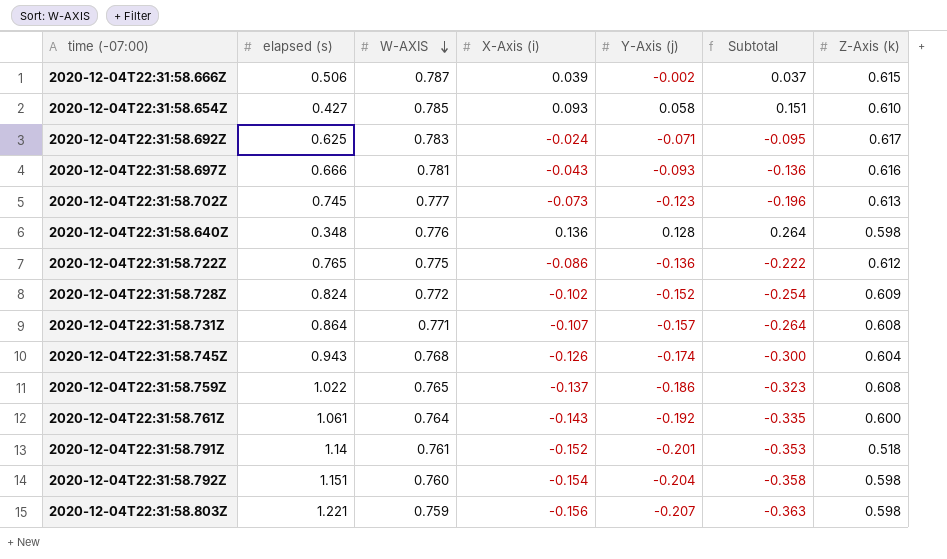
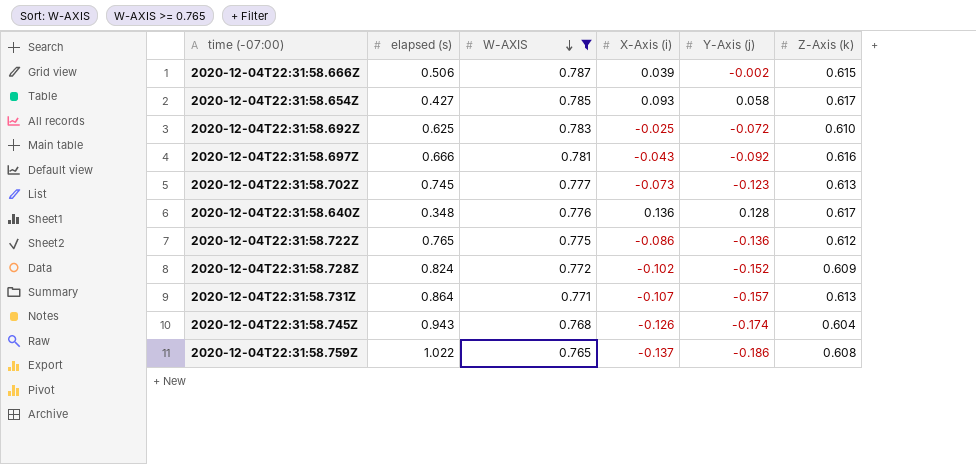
filter: none -> W-AXIS >= 0.765
column Subtotal | formula: [X-Axis (i)] + [Y-Axis (j)] -> none
2020-12-04T22:31:58.654Z | Z-Axis (k): 0.610 -> 0.617
2020-12-04T22:31:58.692Z | X-Axis (i): -0.024 -> -0.025
2020-12-04T22:31:58.692Z | Y-Axis (j): -0.071 -> -0.072
2020-12-04T22:31:58.692Z | Z-Axis (k): 0.617 -> 0.610
2020-12-04T22:31:58.697Z | Y-Axis (j): -0.093 -> -0.092
2020-12-04T22:31:58.640Z | Z-Axis (k): 0.598 -> 0.617
2020-12-04T22:31:58.731Z | Z-Axis (k): 0.608 -> 0.613

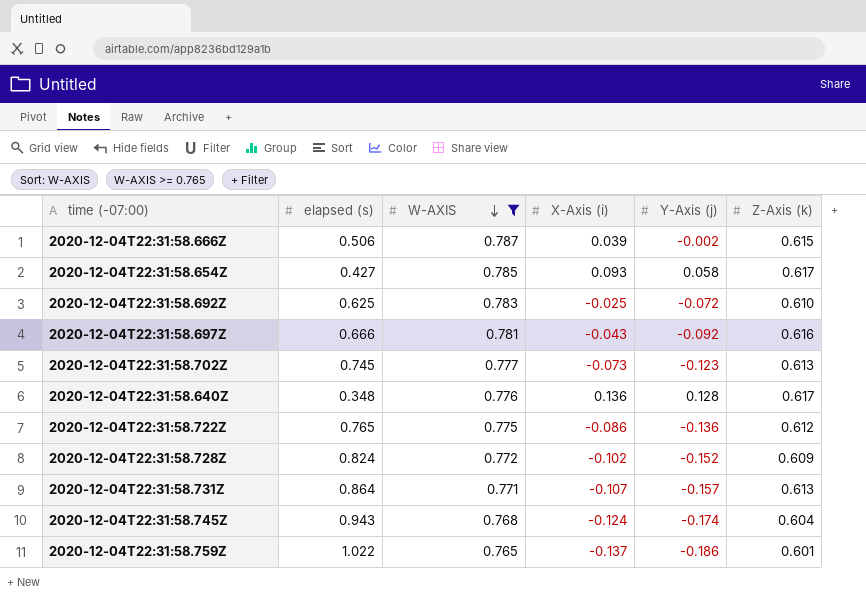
2020-12-04T22:31:58.745Z | X-Axis (i): -0.126 -> -0.124
2020-12-04T22:31:58.759Z | Z-Axis (k): 0.608 -> 0.601

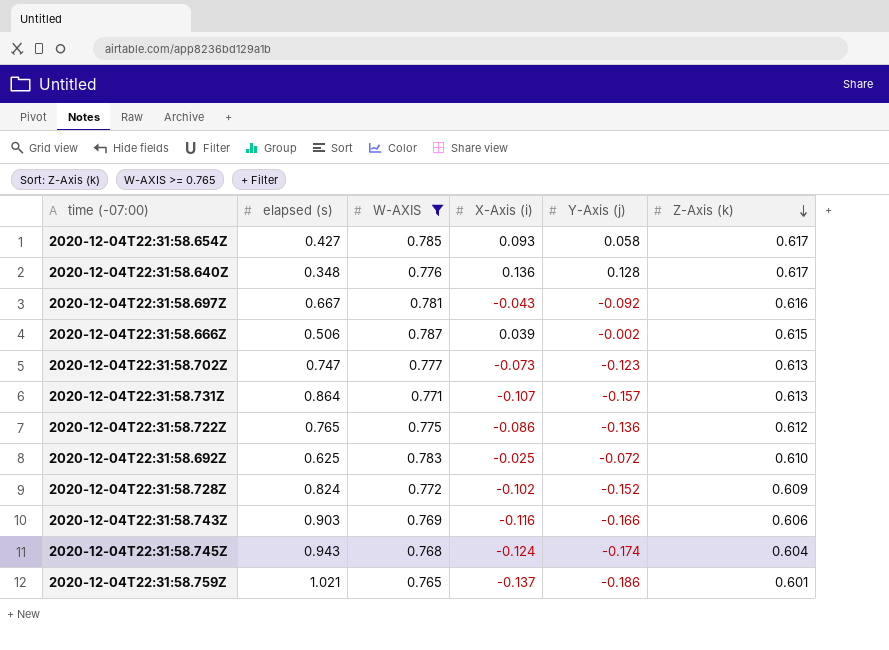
row order: W-AXIS descending -> Z-Axis (k) descending
2020-12-04T22:31:58.697Z | elapsed (s): 0.666 -> 0.667
2020-12-04T22:31:58.702Z | elapsed (s): 0.745 -> 0.747
row 2020-12-04T22:31:58.743Z: none -> 0.903 | 0.769 | -0.116 | -0.166 | 0.606
2020-12-04T22:31:58.759Z | elapsed (s): 1.022 -> 1.021

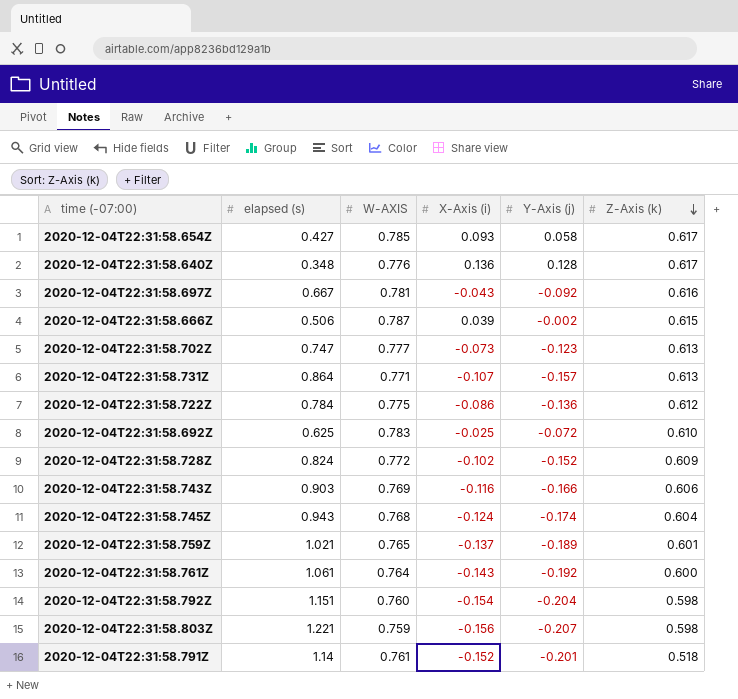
filter: W-AXIS >= 0.765 -> none
2020-12-04T22:31:58.722Z | elapsed (s): 0.765 -> 0.784
2020-12-04T22:31:58.759Z | Y-Axis (j): -0.186 -> -0.189

